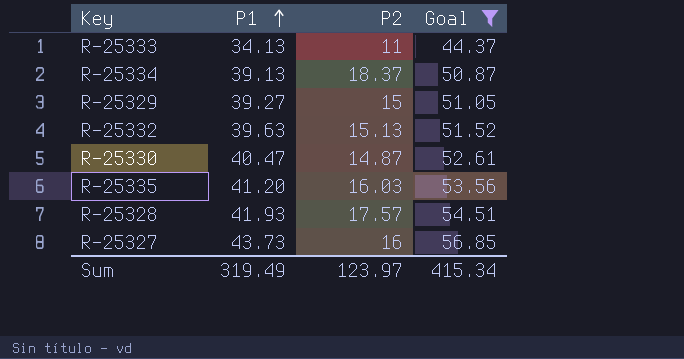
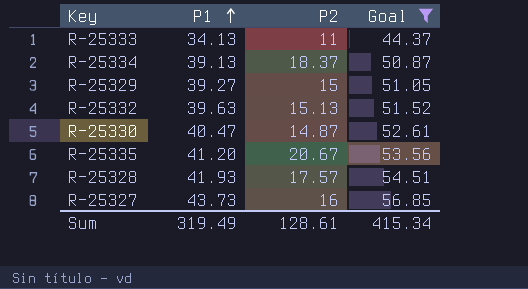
R-25335 | P2: 16.03 -> 20.67
Sum | P2: 123.97 -> 128.61

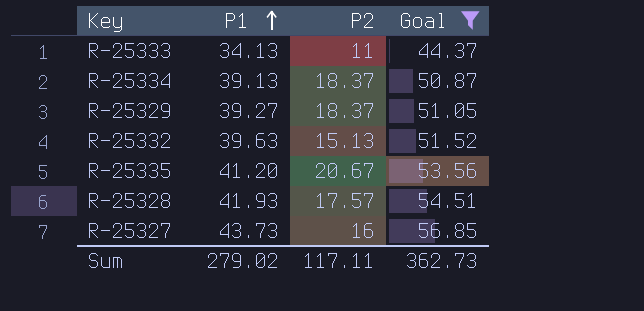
row R-25330: 40.47 | 14.87 | 52.61 -> none
R-25329 | P2: 15 -> 18.37
Sum | P1: 319.49 -> 279.02
Sum | P2: 128.61 -> 117.11
Sum | Goal: 415.34 -> 362.73

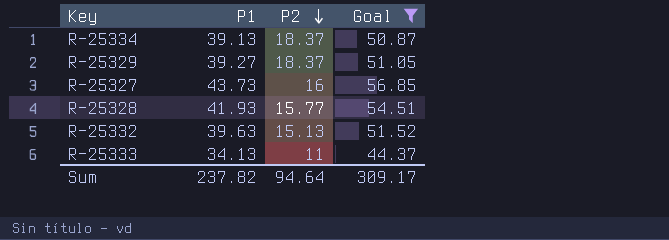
row order: P1 ascending -> P2 descending
row R-25335: 41.20 | 20.67 | 53.56 -> none
R-25328 | P2: 17.57 -> 15.77
Sum | P1: 279.02 -> 237.82
Sum | P2: 117.11 -> 94.64
Sum | Goal: 362.73 -> 309.17

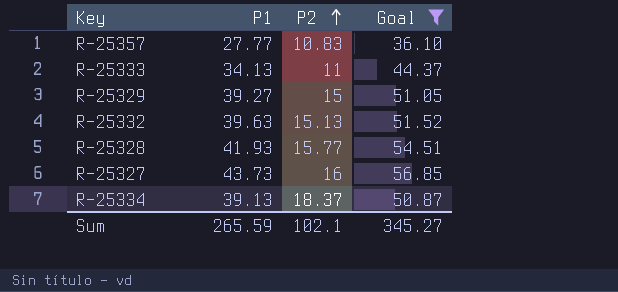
row order: P2 descending -> P2 ascending
row R-25357: none -> 27.77 | 10.83 | 36.10
R-25329 | P2: 18.37 -> 15
Sum | P1: 237.82 -> 265.59
Sum | P2: 94.64 -> 102.1
Sum | Goal: 309.17 -> 345.27

